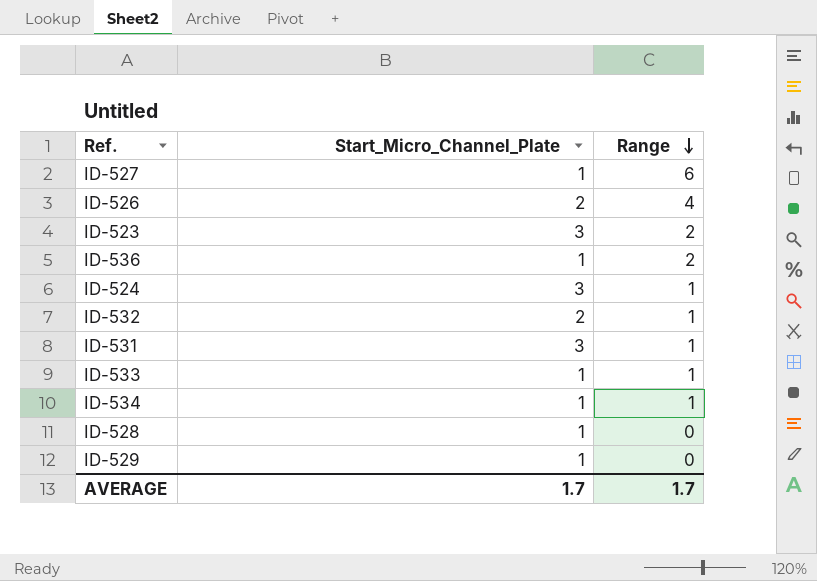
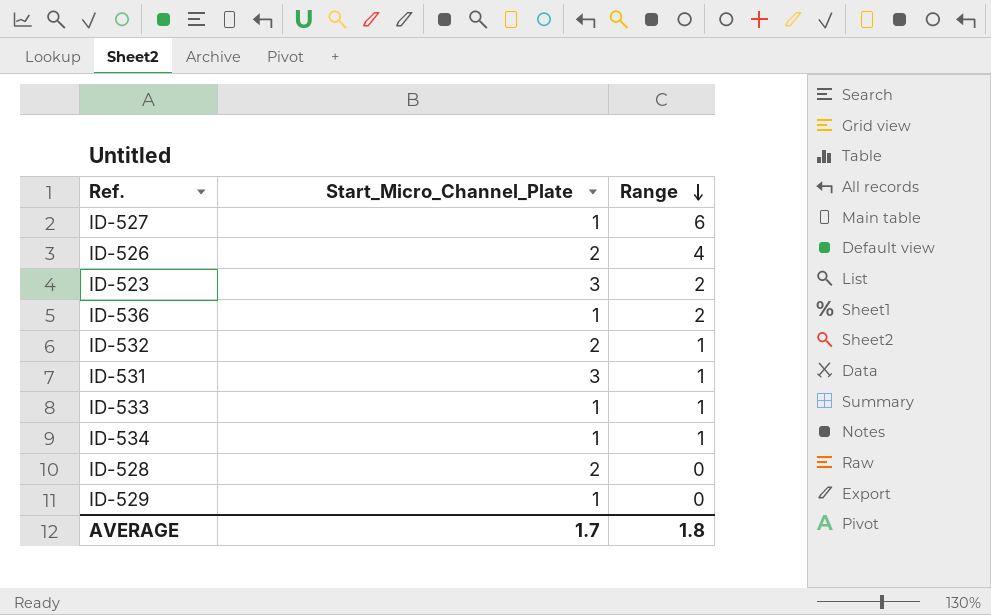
row ID-524: 3 | 1 -> none
ID-528 | Start_Micro_Channel_Plate: 1 -> 2
AVERAGE | Range: 1.7 -> 1.8

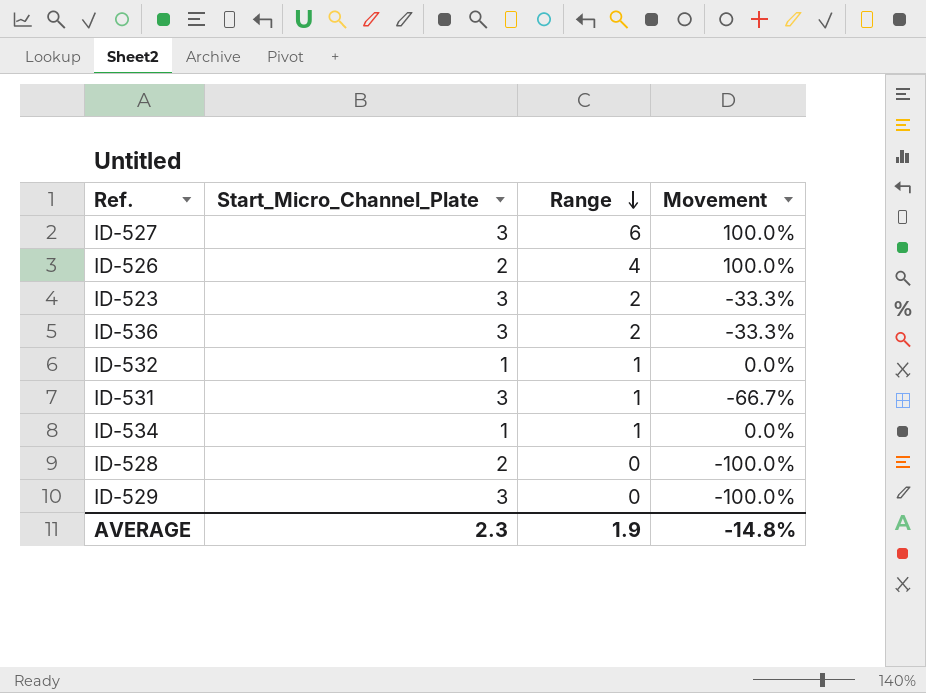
column Movement | formula: none -> ([Range] - [Start_Micro_Channel_Plate]) / [Start_Micro_Channel_Plate]
row ID-533: 1 | 1 -> none
ID-527 | Start_Micro_Channel_Plate: 1 -> 3
ID-536 | Start_Micro_Channel_Plate: 1 -> 3
ID-532 | Start_Micro_Channel_Plate: 2 -> 1
ID-529 | Start_Micro_Channel_Plate: 1 -> 3
AVERAGE | Start_Micro_Channel_Plate: 1.7 -> 2.3
AVERAGE | Range: 1.8 -> 1.9

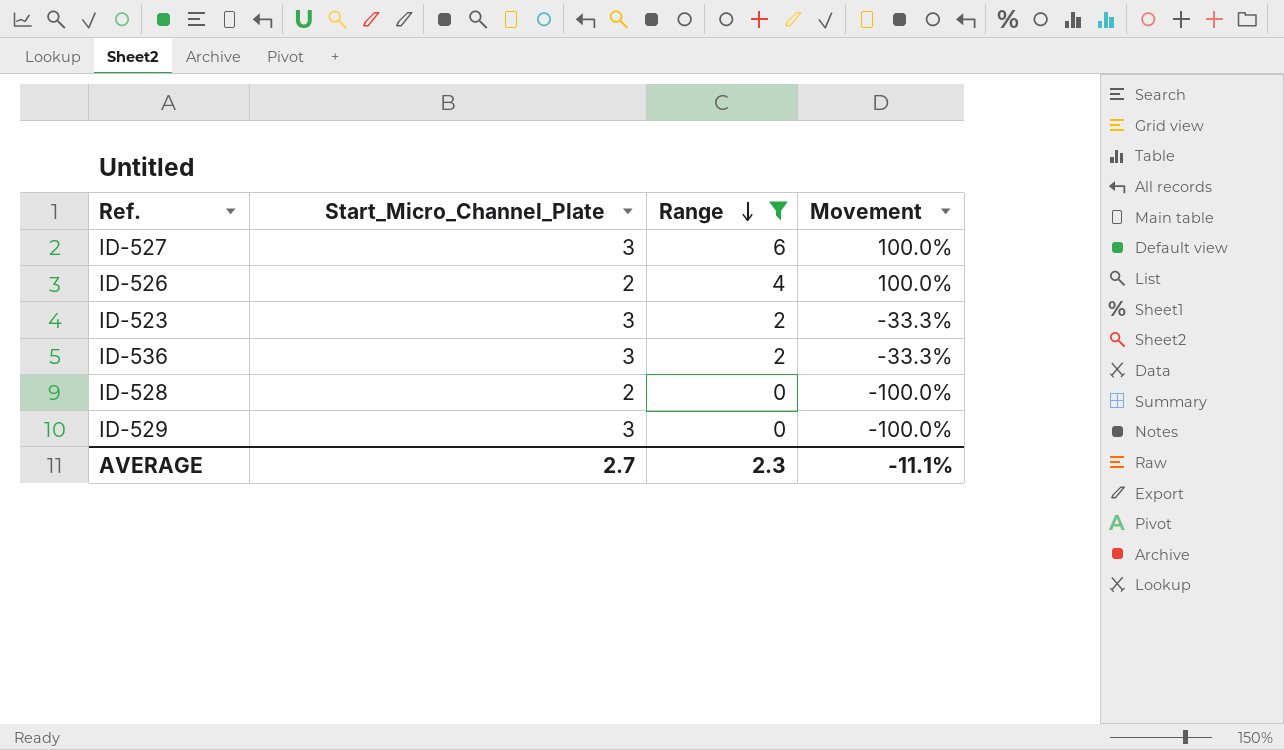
filter: none -> Range != 1
AVERAGE | Start_Micro_Channel_Plate: 2.3 -> 2.7
AVERAGE | Range: 1.9 -> 2.3
AVERAGE | Movement: -14.8% -> -11.1%

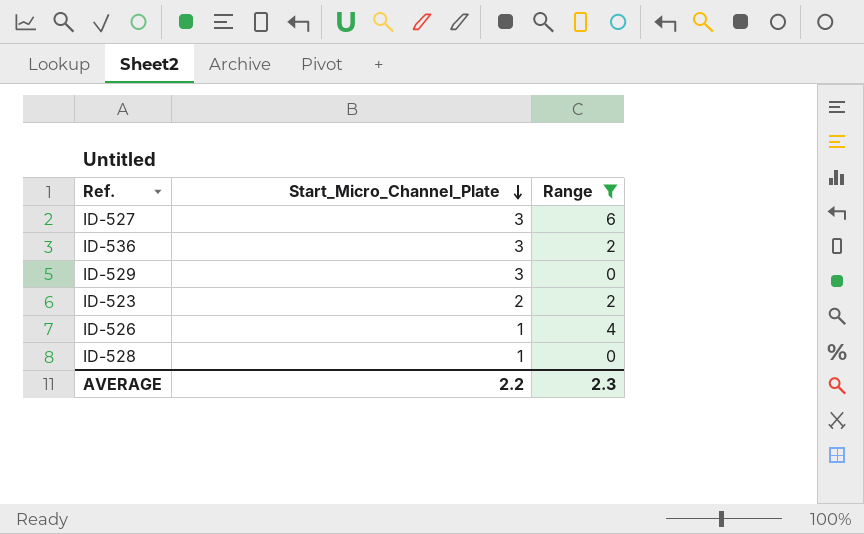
row order: Range descending -> Start_Micro_Channel_Plate descending
column Movement | formula: ([Range] - [Start_Micro_Channel_Plate]) / [Start_Micro_Channel_Plate] -> none
ID-523 | Start_Micro_Channel_Plate: 3 -> 2
ID-526 | Start_Micro_Channel_Plate: 2 -> 1
ID-528 | Start_Micro_Channel_Plate: 2 -> 1
AVERAGE | Start_Micro_Channel_Plate: 2.7 -> 2.2

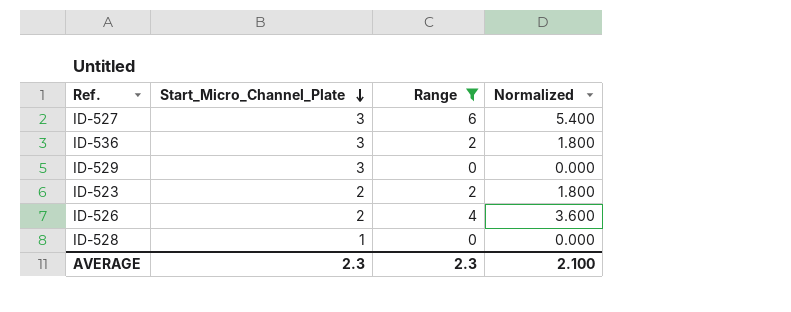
column Normalized | formula: none -> [Range] * 0.9
ID-526 | Start_Micro_Channel_Plate: 1 -> 2
AVERAGE | Start_Micro_Channel_Plate: 2.2 -> 2.3

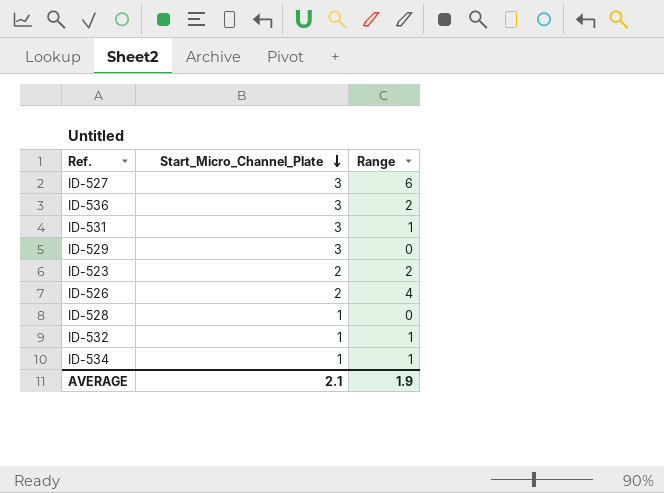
filter: Range != 1 -> none
column Normalized | formula: [Range] * 0.9 -> none
AVERAGE | Start_Micro_Channel_Plate: 2.3 -> 2.1
AVERAGE | Range: 2.3 -> 1.9

